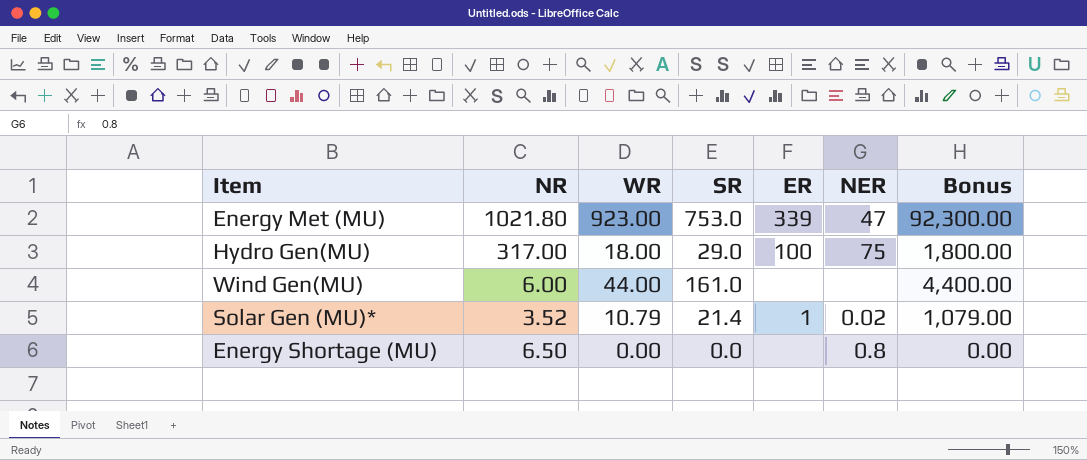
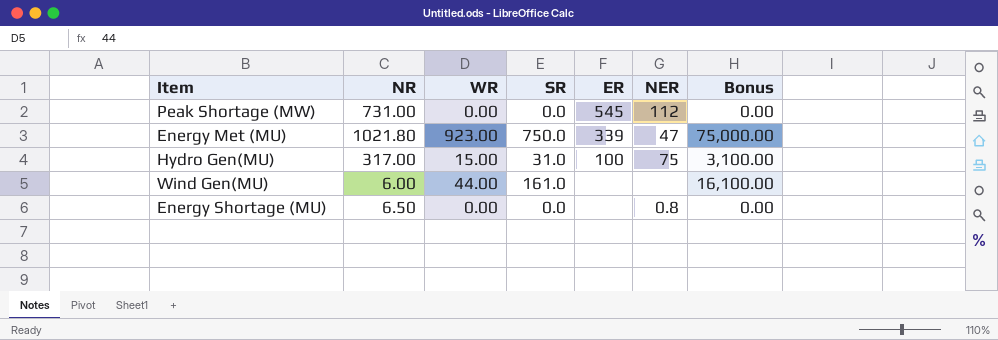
column Bonus | formula: [WR] * 100 -> [SR] * 100
row Solar Gen (MU)*: 3.52 | 10.79 | 21.4 | 1 | 0.02 | 1,079.00 -> none
row Peak Shortage (MW): none -> 731.00 | 0.00 | 0.0 | 545 | 112 | 0.00
Energy Met (MU) | SR: 753.0 -> 750.0
Hydro Gen(MU) | WR: 18.00 -> 15.00
Hydro Gen(MU) | SR: 29.0 -> 31.0

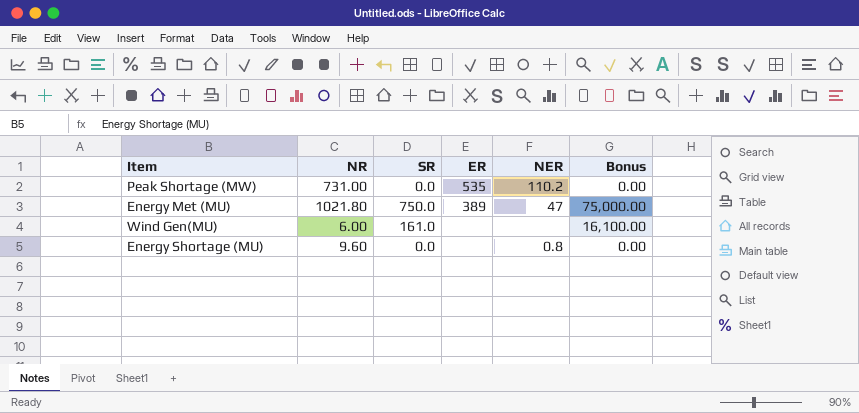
column WR | position: 3 -> none
row Hydro Gen(MU): 317.00 | 15.00 | 31.0 | 100 | 75 | 3,100.00 -> none
Peak Shortage (MW) | ER: 545 -> 535
Peak Shortage (MW) | NER: 112 -> 110.2
Energy Met (MU) | ER: 339 -> 389
Energy Shortage (MU) | NR: 6.50 -> 9.60

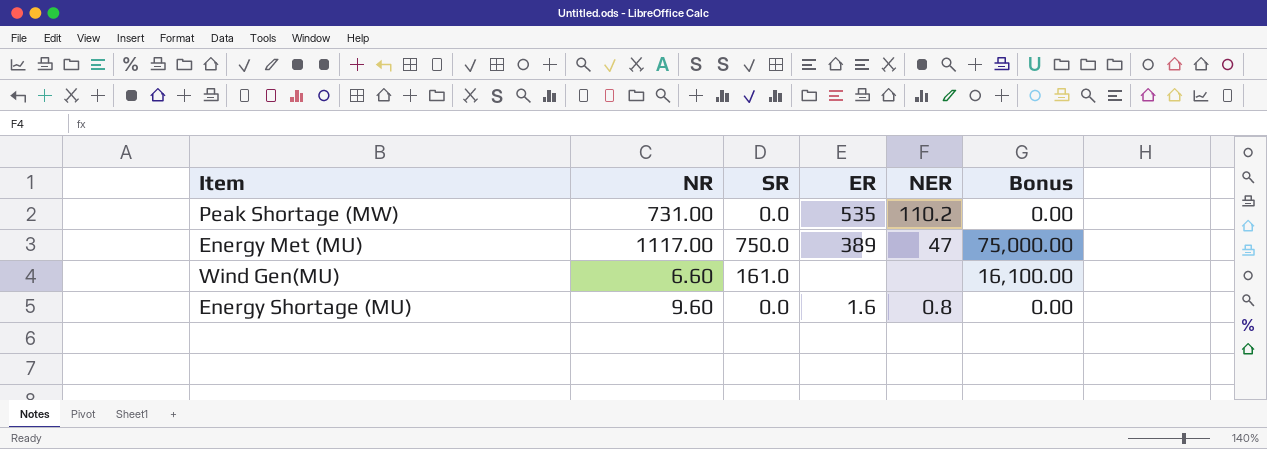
Energy Met (MU) | NR: 1021.80 -> 1117.00
Wind Gen(MU) | NR: 6.00 -> 6.60
Energy Shortage (MU) | ER: none -> 1.6

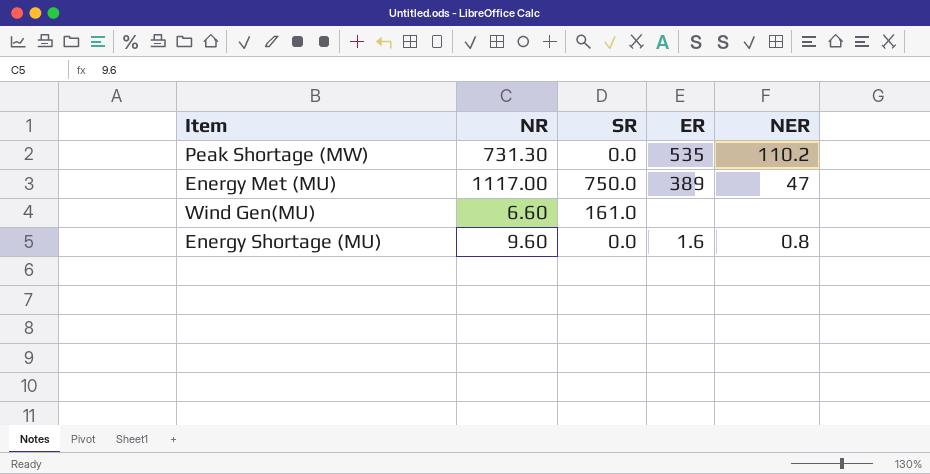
column Bonus | formula: [SR] * 100 -> none
Peak Shortage (MW) | NR: 731.00 -> 731.30

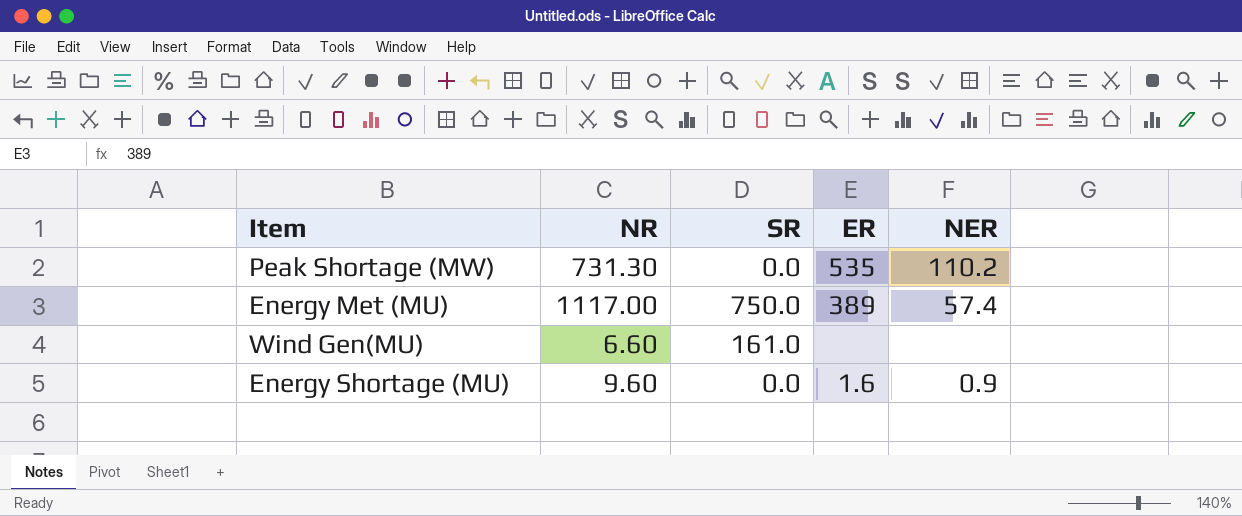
Energy Met (MU) | NER: 47 -> 57.4
Energy Shortage (MU) | NER: 0.8 -> 0.9

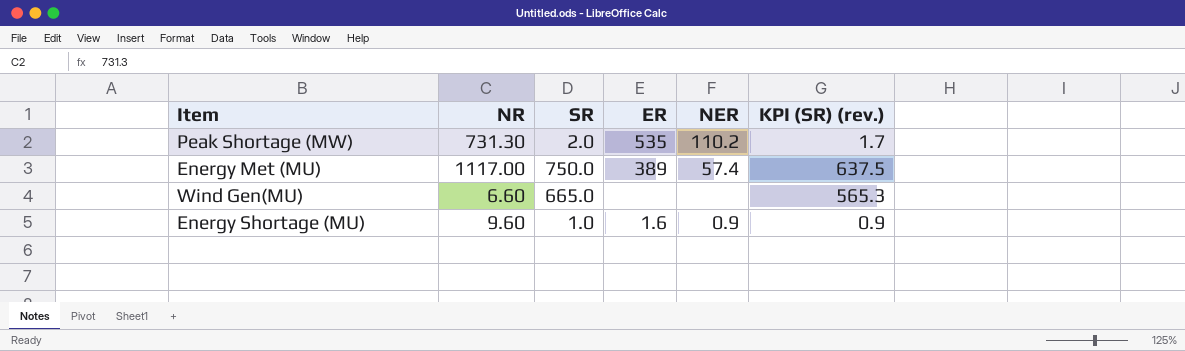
column KPI (SR) (rev.) | formula: none -> [SR] * 0.85
Peak Shortage (MW) | SR: 0.0 -> 2.0
Wind Gen(MU) | SR: 161.0 -> 665.0
Energy Shortage (MU) | SR: 0.0 -> 1.0

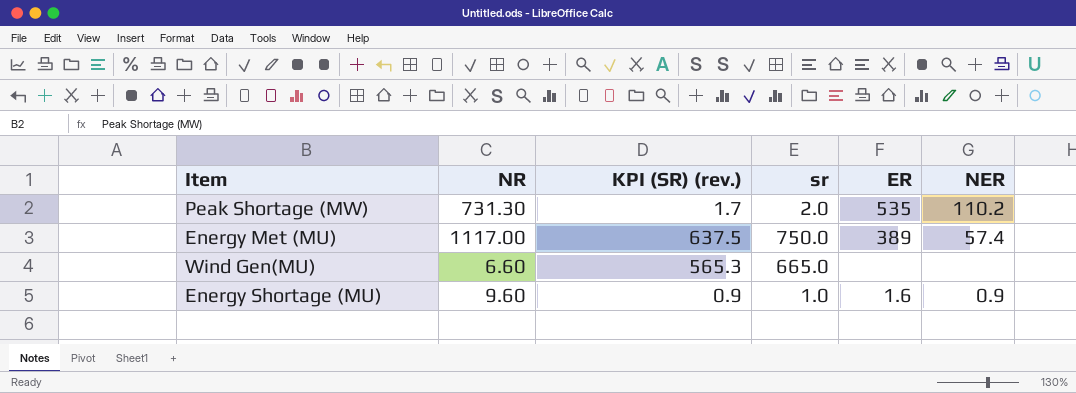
column KPI (SR) (rev.) | position: 6 -> 3
column name: SR -> sr

